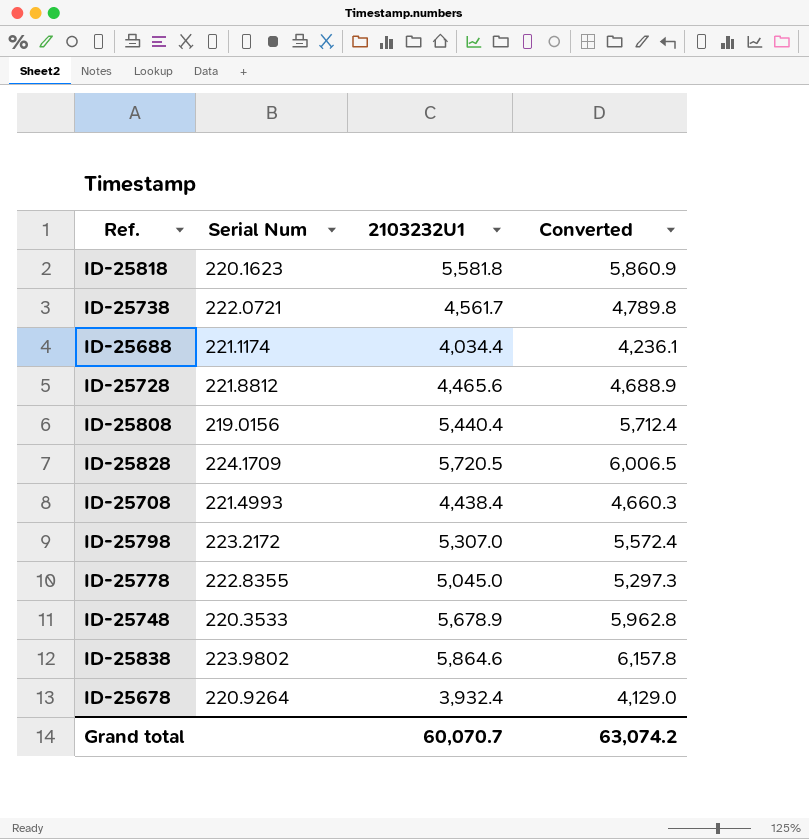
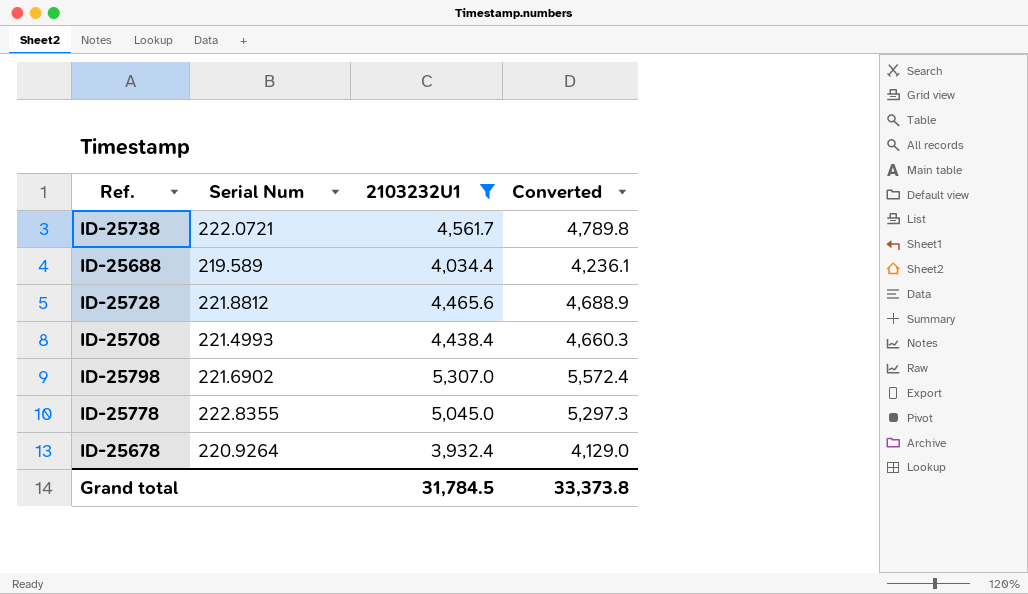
filter: none -> 2103232U1 <= 5,307.0
ID-25688 | Serial Num: 221.1174 -> 219.589
ID-25798 | Serial Num: 223.2172 -> 221.6902
Grand total | 2103232U1: 60,070.7 -> 31,784.5
Grand total | Converted: 63,074.2 -> 33,373.8

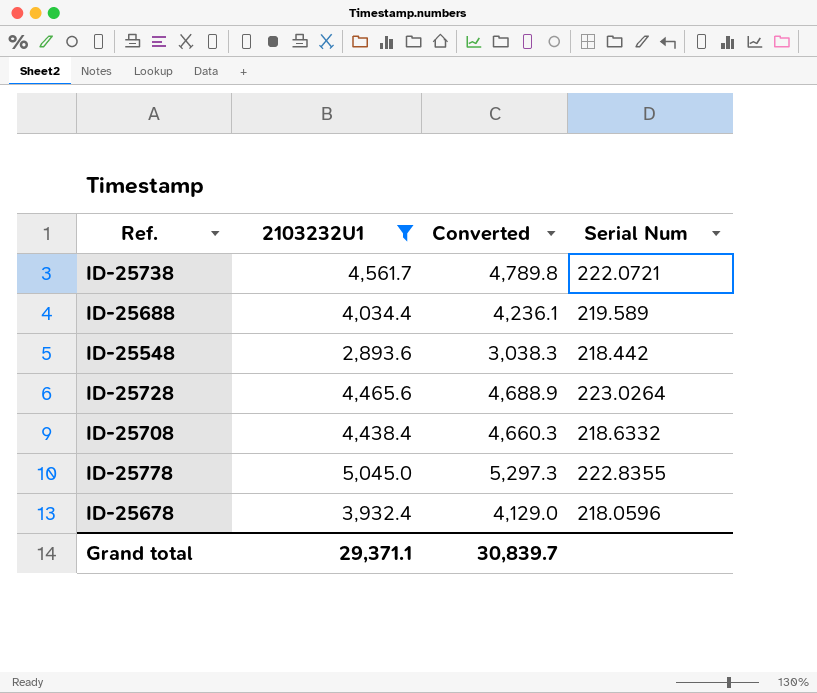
column Serial Num | position: 2 -> 4
row ID-25798: 221.6902 | 5,307.0 | 5,572.4 -> none
row ID-25548: none -> 2,893.6 | 3,038.3 | 218.442
ID-25728 | Serial Num: 221.8812 -> 223.0264
ID-25708 | Serial Num: 221.4993 -> 218.6332
ID-25678 | Serial Num: 220.9264 -> 218.0596
Grand total | 2103232U1: 31,784.5 -> 29,371.1
Grand total | Converted: 33,373.8 -> 30,839.7

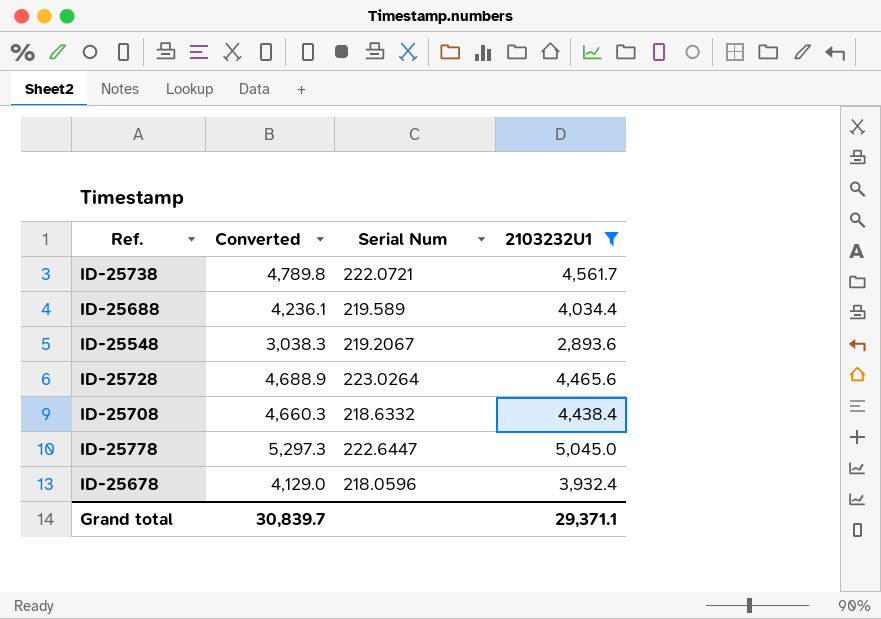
column 2103232U1 | position: 2 -> 4
ID-25548 | Serial Num: 218.442 -> 219.2067
ID-25778 | Serial Num: 222.8355 -> 222.6447

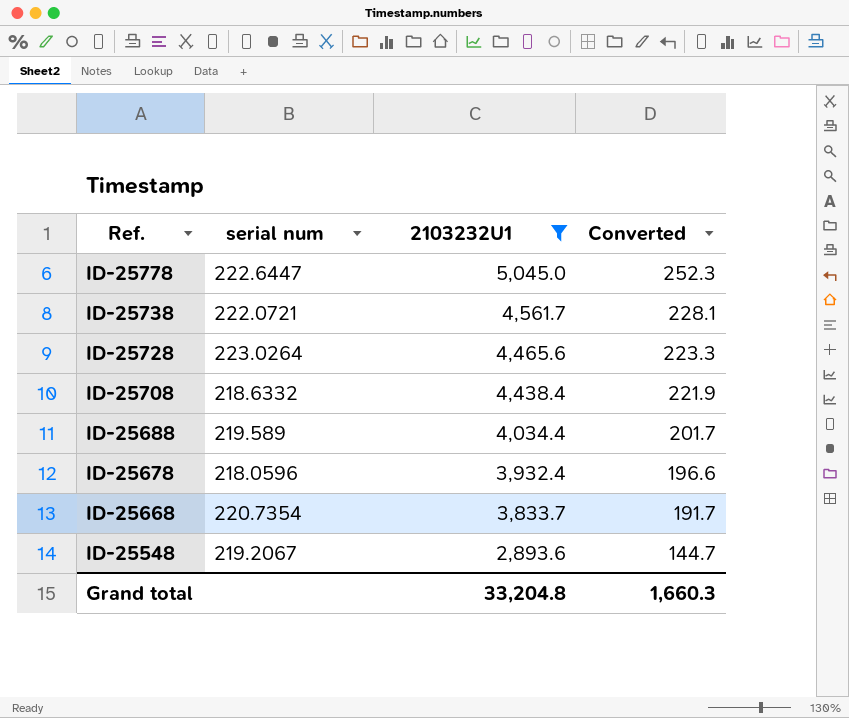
row order: none -> Ref. descending
column name: Serial Num -> serial num
column Converted | formula: [2103232U1] * 1.05 -> [2103232U1] * 0.05
column Converted | position: 2 -> 4
row ID-25668: none -> 220.7354 | 3,833.7 | 191.7
Grand total | 2103232U1: 29,371.1 -> 33,204.8
Grand total | Converted: 30,839.7 -> 1,660.3

